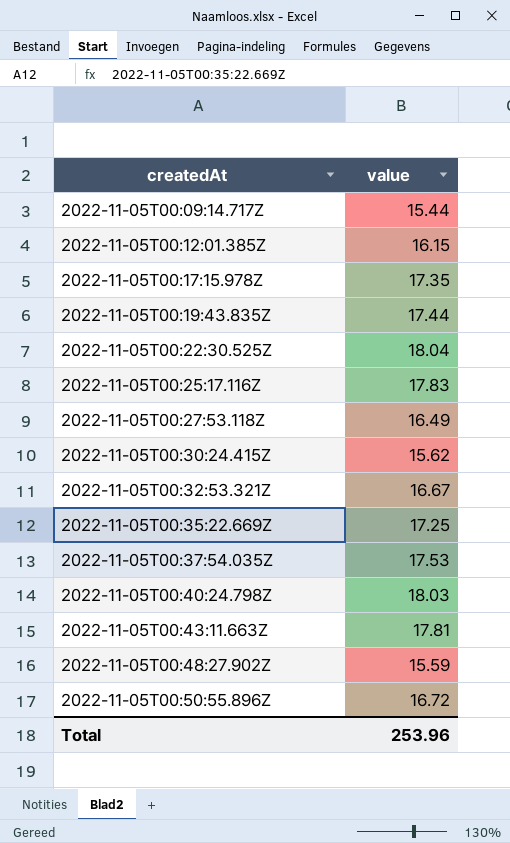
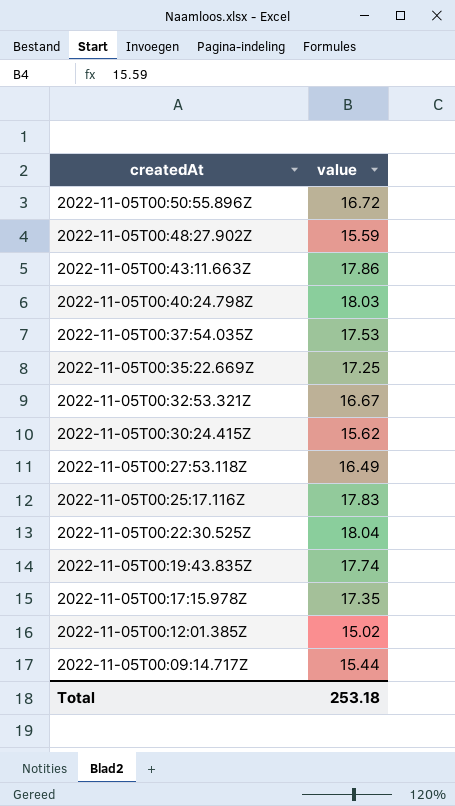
row order: createdAt ascending -> createdAt descending
2022-11-05T00:43:11.663Z | value: 17.81 -> 17.86
2022-11-05T00:19:43.835Z | value: 17.44 -> 17.74
2022-11-05T00:12:01.385Z | value: 16.15 -> 15.02
Total | value: 253.96 -> 253.18

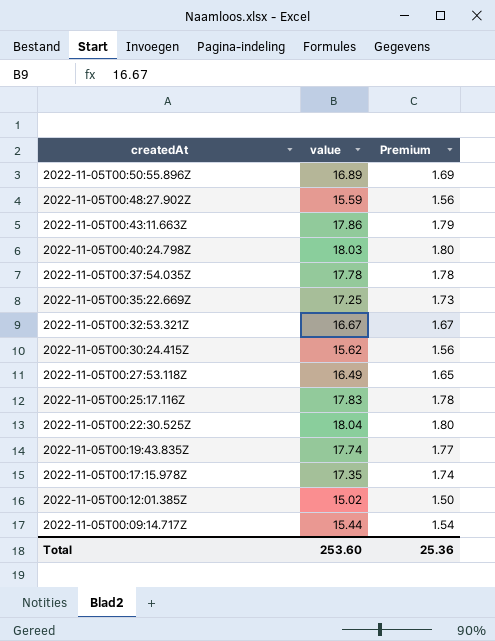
column Premium | formula: none -> [value] * 0.1
2022-11-05T00:50:55.896Z | value: 16.72 -> 16.89
2022-11-05T00:37:54.035Z | value: 17.53 -> 17.78
Total | value: 253.18 -> 253.60

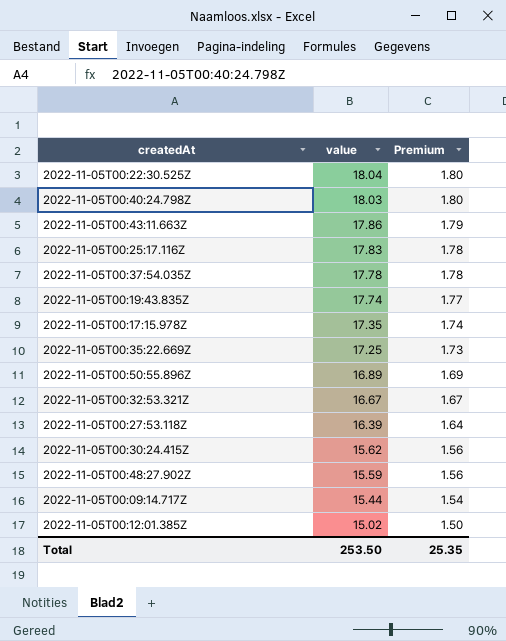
row order: createdAt descending -> value descending
2022-11-05T00:27:53.118Z | value: 16.49 -> 16.39
2022-11-05T00:27:53.118Z | Premium: 1.65 -> 1.64
Total | value: 253.60 -> 253.50
Total | Premium: 25.36 -> 25.35

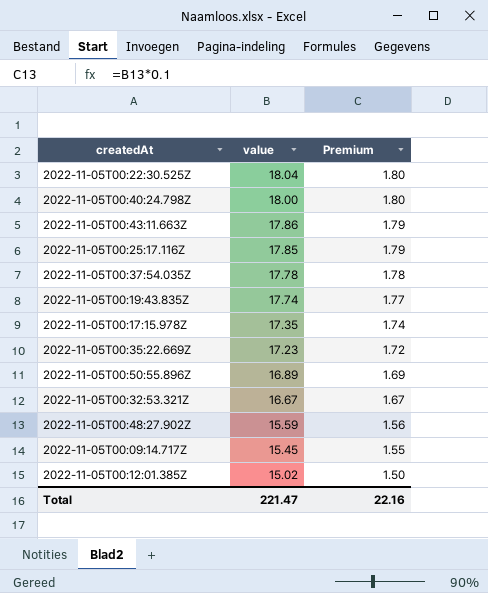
row 2022-11-05T00:27:53.118Z: 16.39 | 1.64 -> none
row 2022-11-05T00:30:24.415Z: 15.62 | 1.56 -> none
2022-11-05T00:40:24.798Z | value: 18.03 -> 18.00
2022-11-05T00:25:17.116Z | value: 17.83 -> 17.85
2022-11-05T00:25:17.116Z | Premium: 1.78 -> 1.79
2022-11-05T00:35:22.669Z | value: 17.25 -> 17.23
2022-11-05T00:35:22.669Z | Premium: 1.73 -> 1.72
2022-11-05T00:09:14.717Z | value: 15.44 -> 15.45
2022-11-05T00:09:14.717Z | Premium: 1.54 -> 1.55
Total | value: 253.50 -> 221.47
Total | Premium: 25.35 -> 22.16

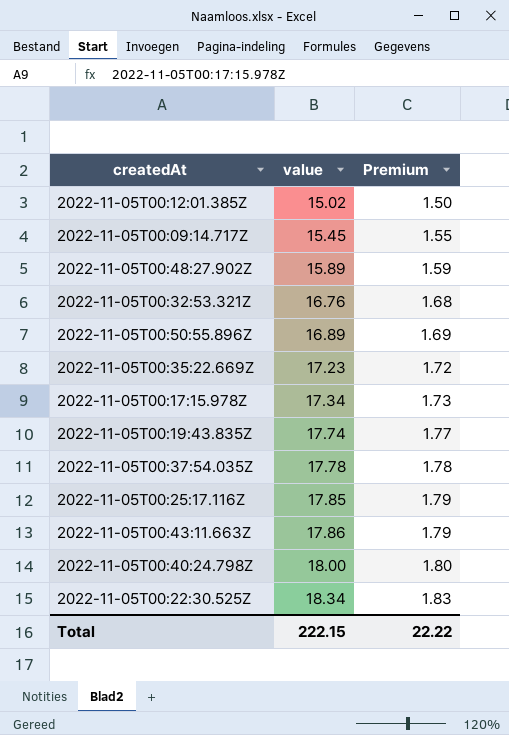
row order: value descending -> value ascending
2022-11-05T00:48:27.902Z | value: 15.59 -> 15.89
2022-11-05T00:48:27.902Z | Premium: 1.56 -> 1.59
2022-11-05T00:32:53.321Z | value: 16.67 -> 16.76
2022-11-05T00:32:53.321Z | Premium: 1.67 -> 1.68
2022-11-05T00:17:15.978Z | value: 17.35 -> 17.34
2022-11-05T00:17:15.978Z | Premium: 1.74 -> 1.73
2022-11-05T00:22:30.525Z | value: 18.04 -> 18.34
2022-11-05T00:22:30.525Z | Premium: 1.80 -> 1.83
Total | value: 221.47 -> 222.15
Total | Premium: 22.16 -> 22.22

